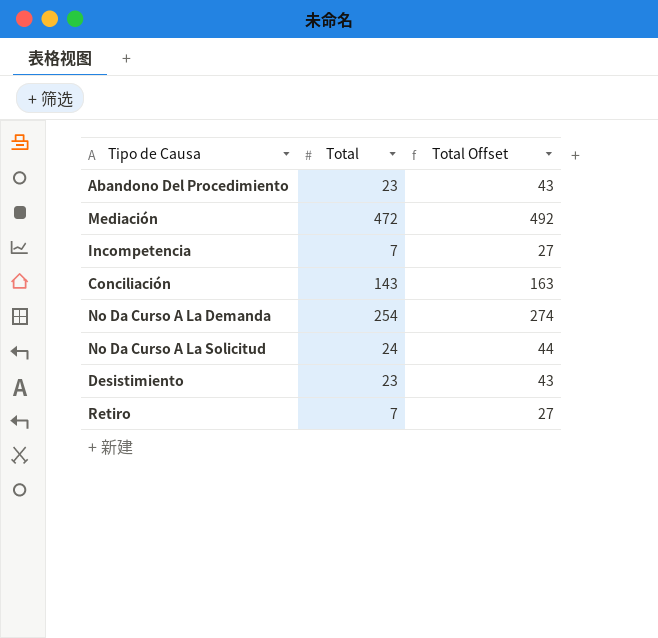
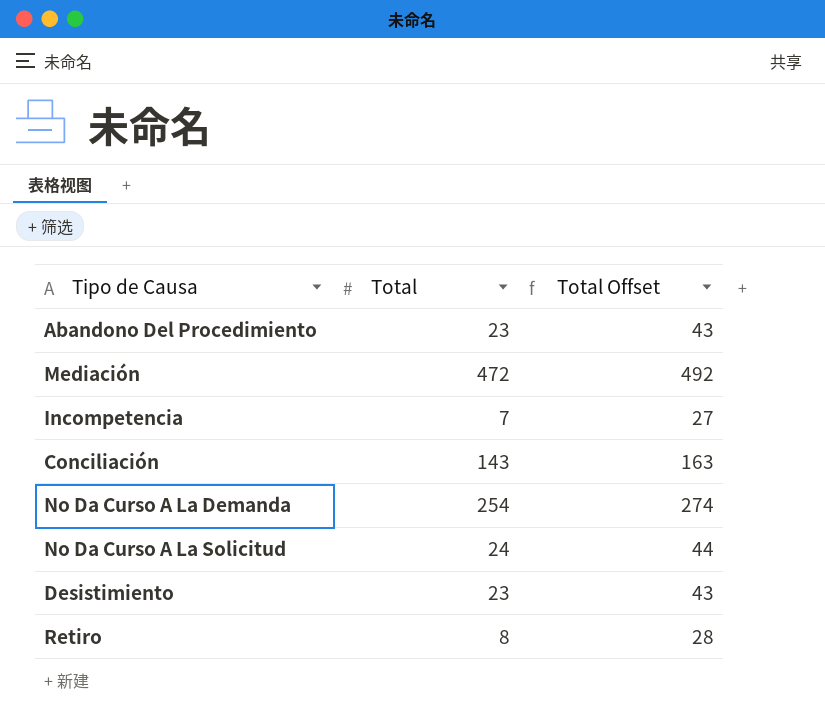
Retiro | Total: 7 -> 8
Retiro | Total Offset: 27 -> 28

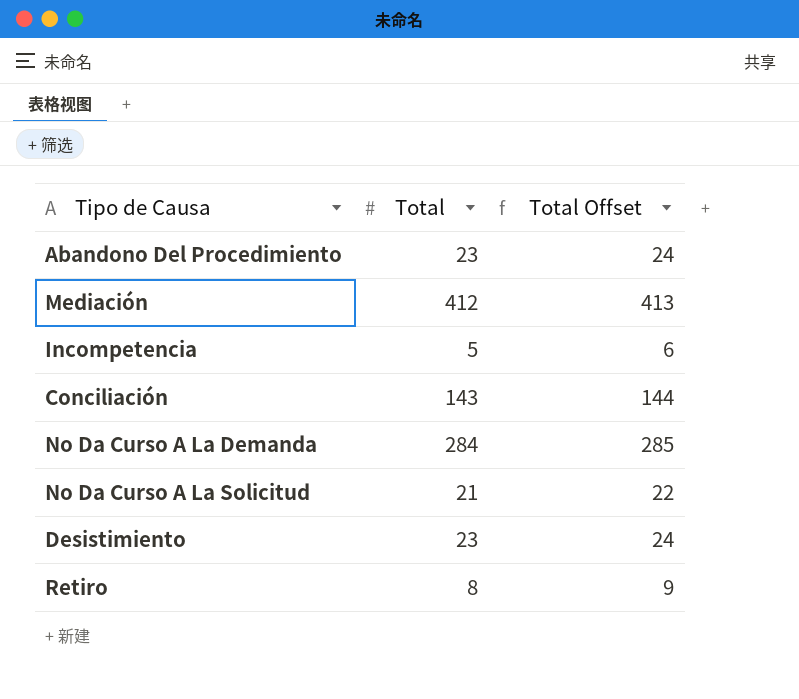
column Total Offset | formula: [Total] + 20 -> [Total] + 1
Mediación | Total: 472 -> 412
Incompetencia | Total: 7 -> 5
No Da Curso A La Demanda | Total: 254 -> 284
No Da Curso A La Solicitud | Total: 24 -> 21

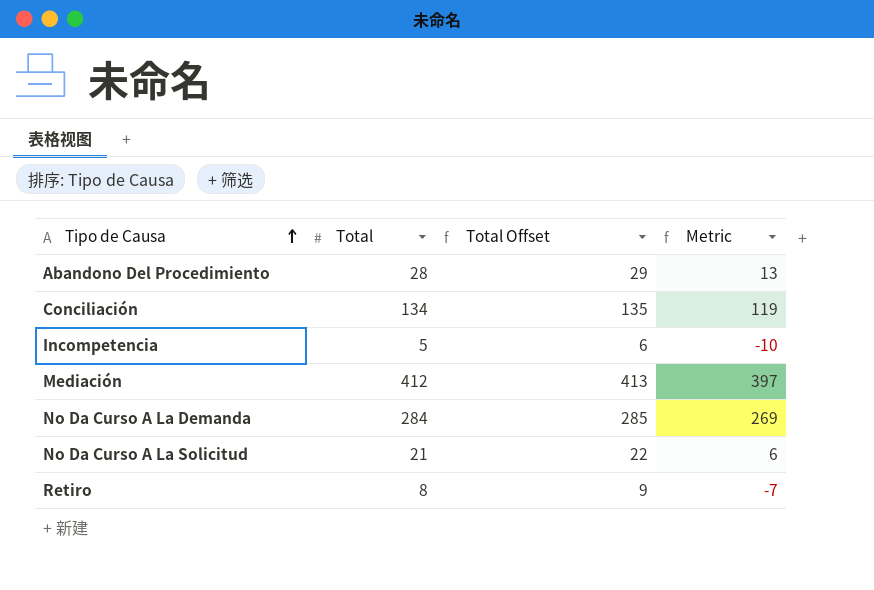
row order: none -> Tipo de Causa ascending
column Metric | formula: none -> [Total] - 15
row Desistimiento: 23 | 24 -> none
Abandono Del Procedimiento | Total: 23 -> 28
Abandono Del Procedimiento | Total Offset: 24 -> 29
Conciliación | Total: 143 -> 134
Conciliación | Total Offset: 144 -> 135

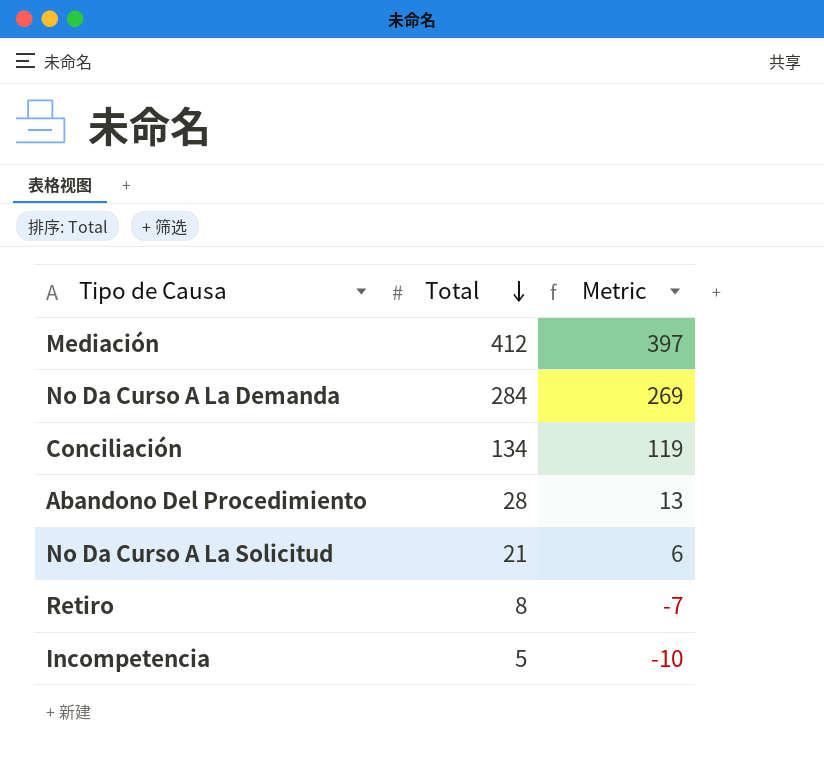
row order: Tipo de Causa ascending -> Total descending
column Total Offset | formula: [Total] + 1 -> none

